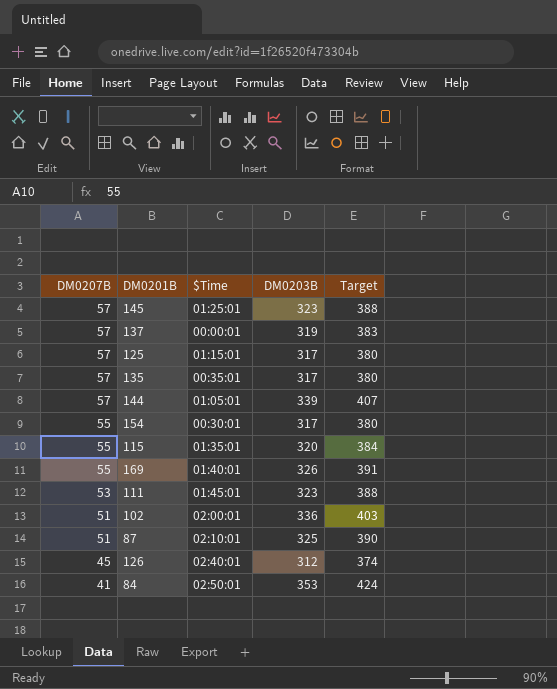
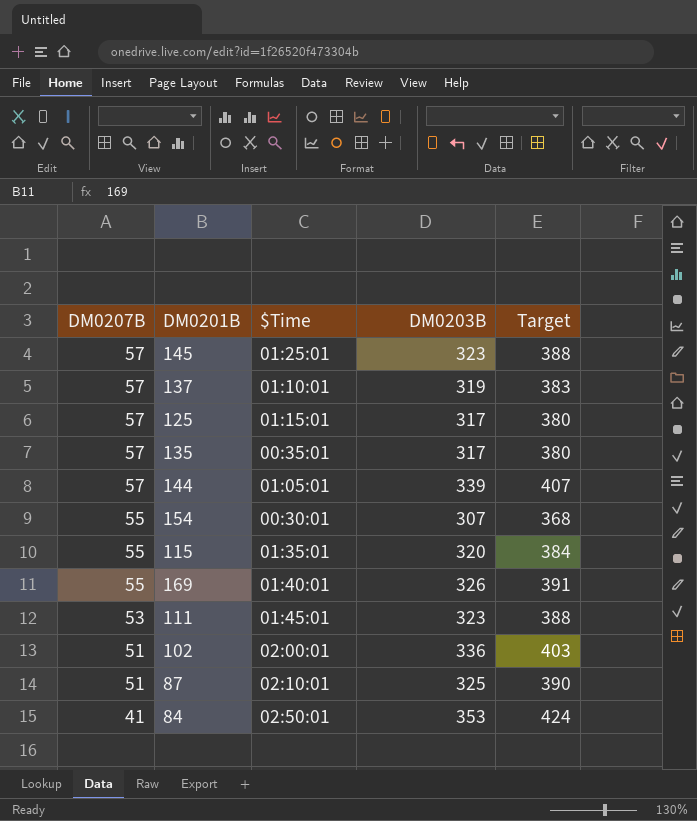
row 126: 45 | 02:40:01 | 312 | 374 -> none
137 | $Time: 00:00:01 -> 01:10:01
154 | DM0203B: 317 -> 307
154 | Target: 380 -> 368

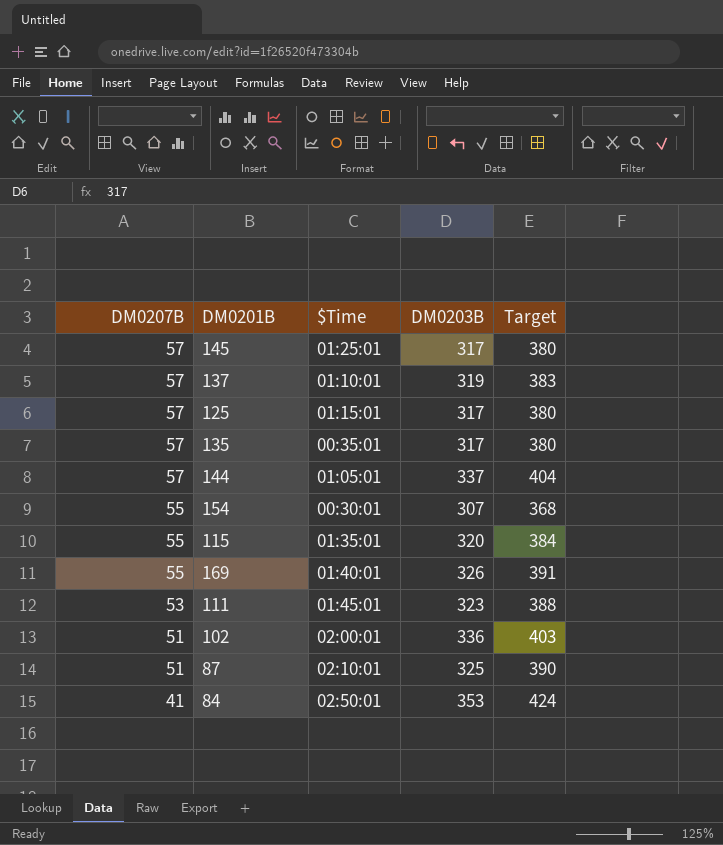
145 | DM0203B: 323 -> 317
145 | Target: 388 -> 380
144 | DM0203B: 339 -> 337
144 | Target: 407 -> 404

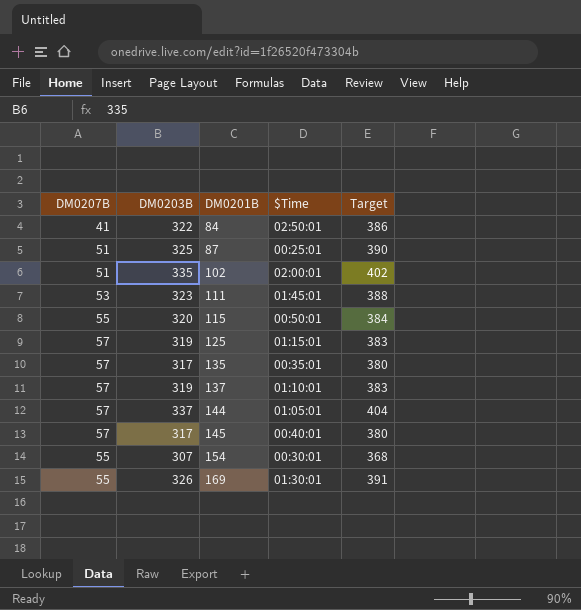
row order: DM0207B descending -> DM0201B ascending
column DM0203B | position: 4 -> 2
84 | DM0203B: 353 -> 322
84 | Target: 424 -> 386
87 | $Time: 02:10:01 -> 00:25:01
102 | DM0203B: 336 -> 335
102 | Target: 403 -> 402
115 | $Time: 01:35:01 -> 00:50:01
125 | DM0203B: 317 -> 319
125 | Target: 380 -> 383
145 | $Time: 01:25:01 -> 00:40:01
169 | $Time: 01:40:01 -> 01:30:01

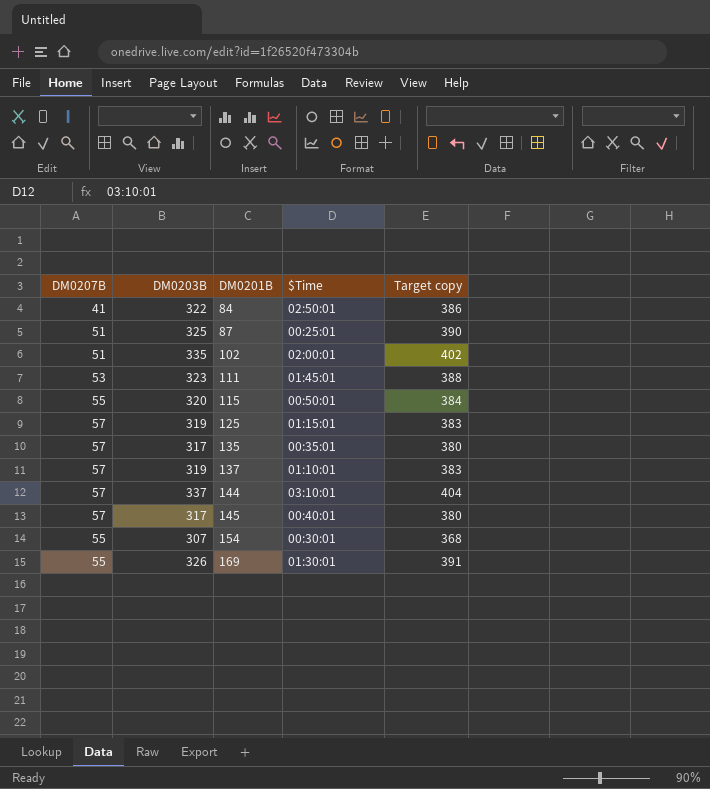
column name: Target -> Target copy
144 | $Time: 01:05:01 -> 03:10:01

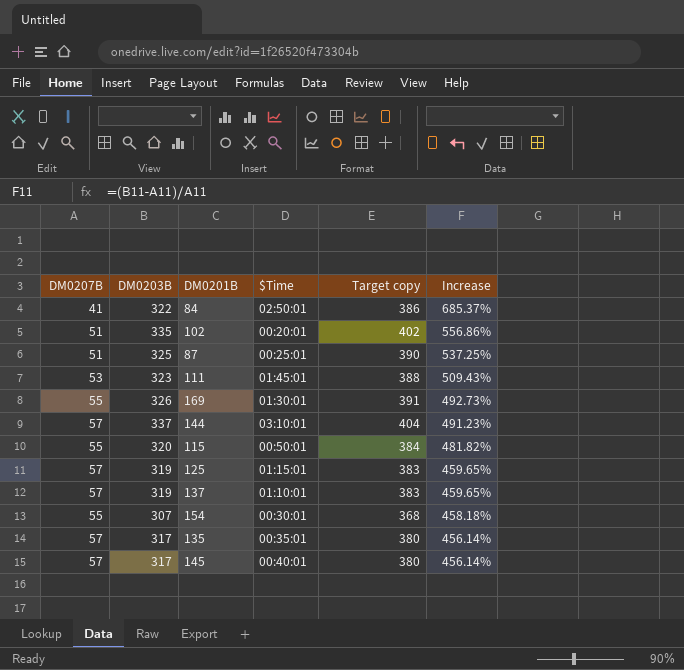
row order: DM0201B ascending -> Increase descending
column Increase | formula: none -> ([DM0203B] - [DM0207B]) / [DM0207B]
102 | $Time: 02:00:01 -> 00:20:01

